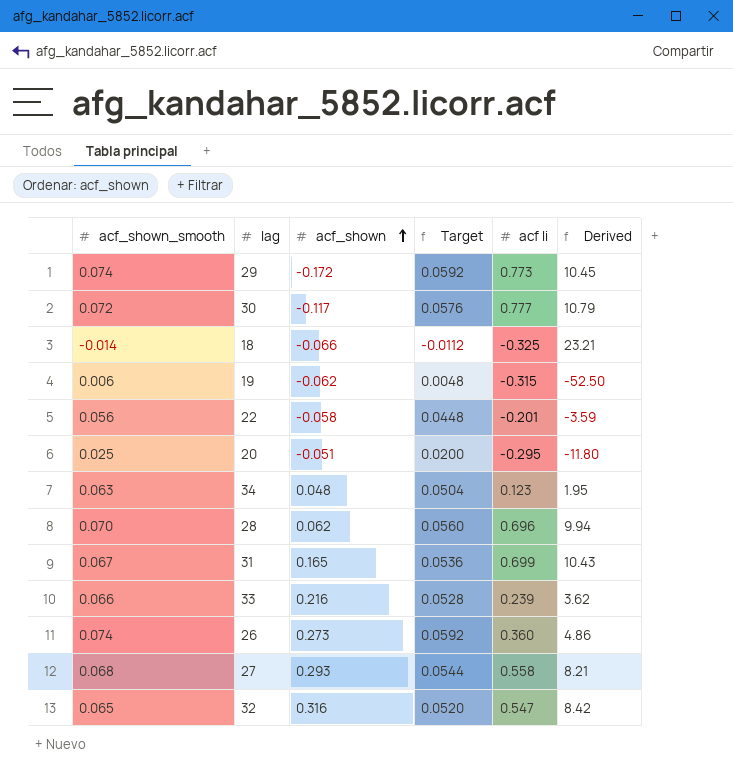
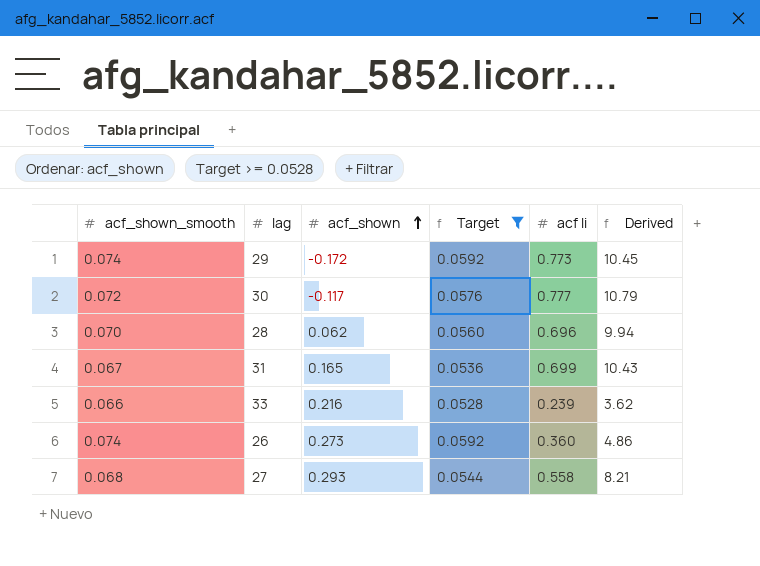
filter: none -> Target >= 0.0528

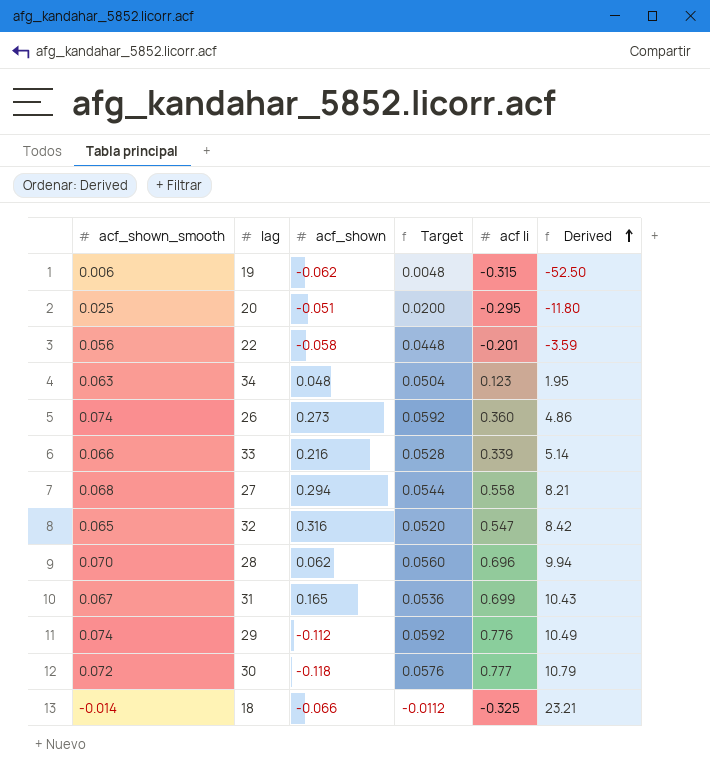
filter: Target >= 0.0528 -> none
row order: acf_shown ascending -> Derived ascending
33 | acf li: 0.239 -> 0.339
33 | Derived: 3.62 -> 5.14
27 | acf_shown: 0.293 -> 0.294
29 | acf_shown: -0.172 -> -0.112
29 | acf li: 0.773 -> 0.776
29 | Derived: 10.45 -> 10.49
30 | acf_shown: -0.117 -> -0.118

